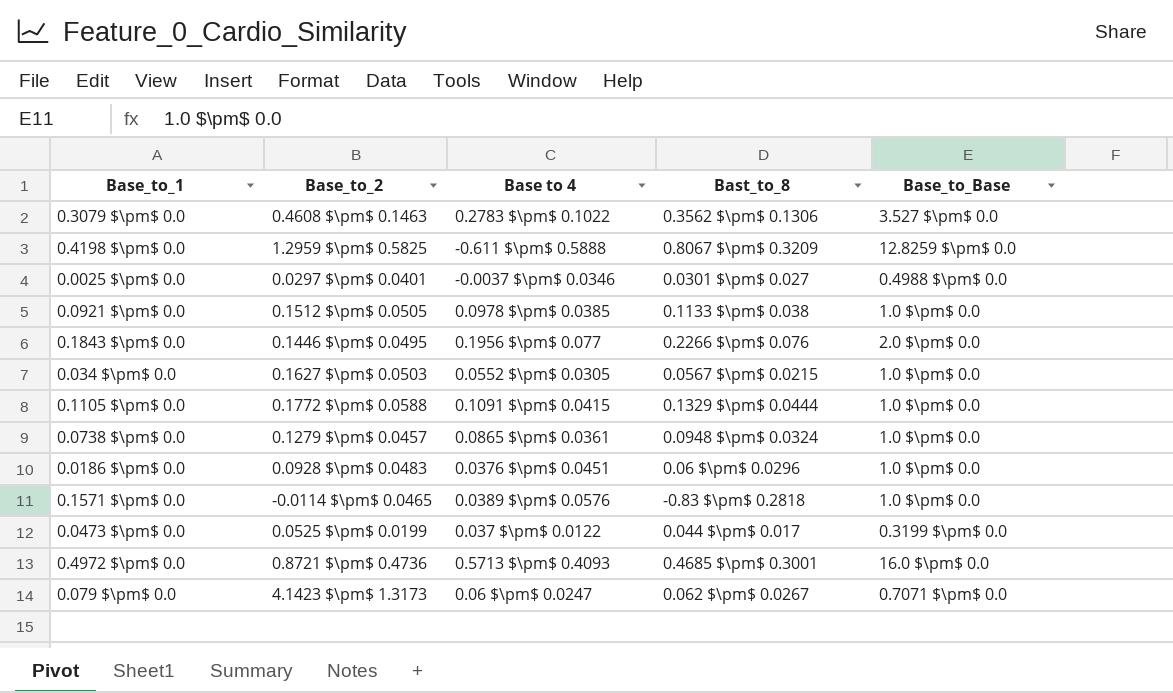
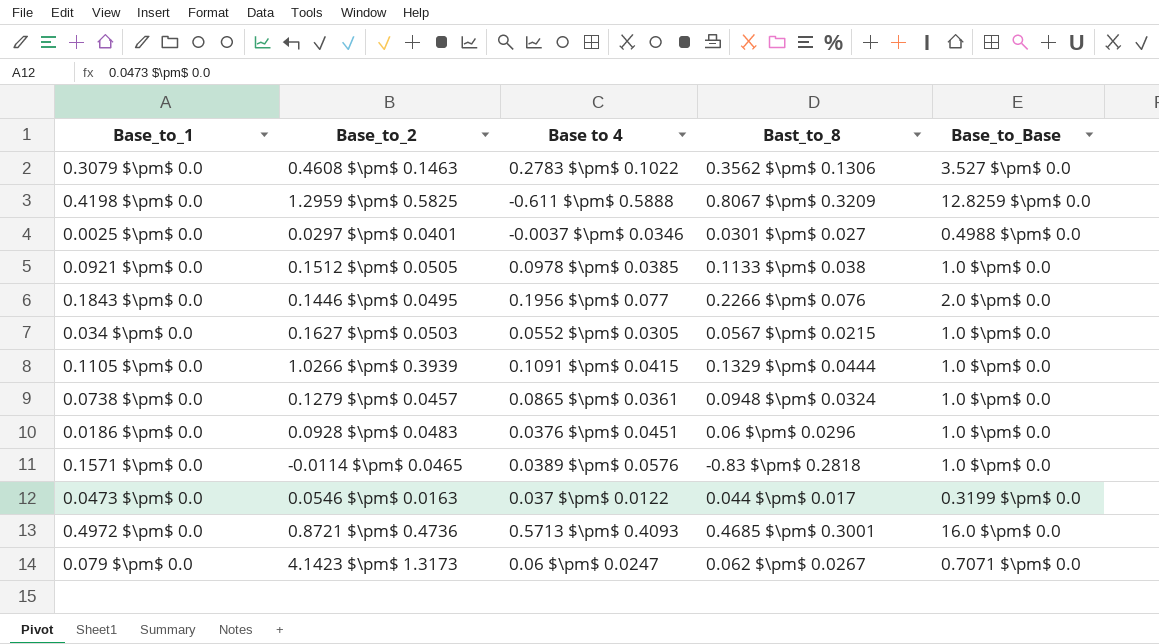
0.1105 $\pm$ 0.0 | Base_to_2: 0.1772 $\pm$ 0.0588 -> 1.0266 $\pm$ 0.3939
0.0473 $\pm$ 0.0 | Base_to_2: 0.0525 $\pm$ 0.0199 -> 0.0546 $\pm$ 0.0163

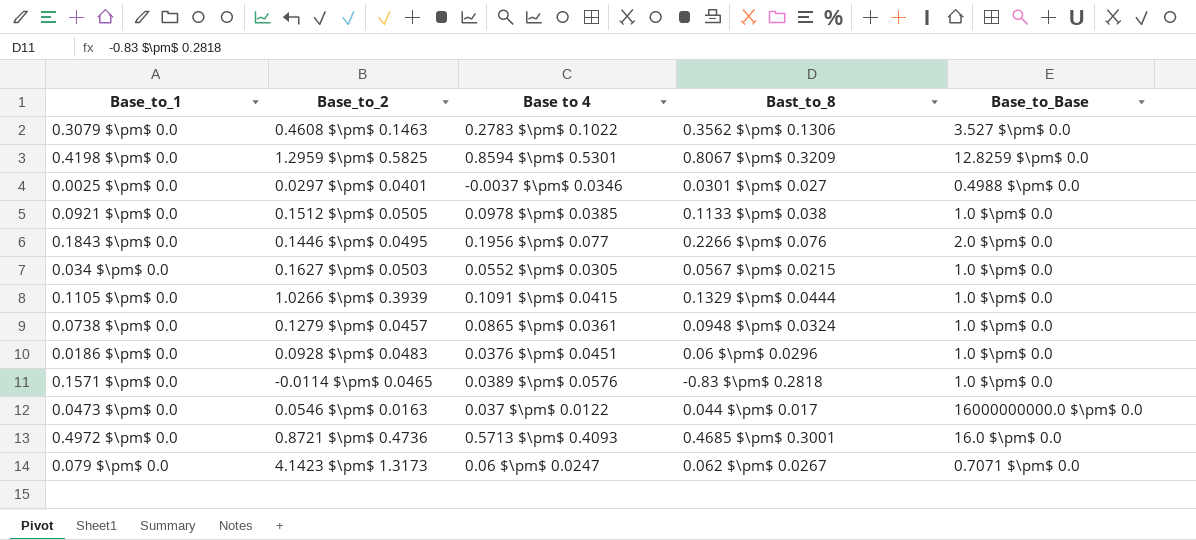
0.4198 $\pm$ 0.0 | Base to 4: -0.611 $\pm$ 0.5888 -> 0.8594 $\pm$ 0.5301
0.0473 $\pm$ 0.0 | Base_to_Base: 0.3199 $\pm$ 0.0 -> 16000000000.0 $\pm$ 0.0

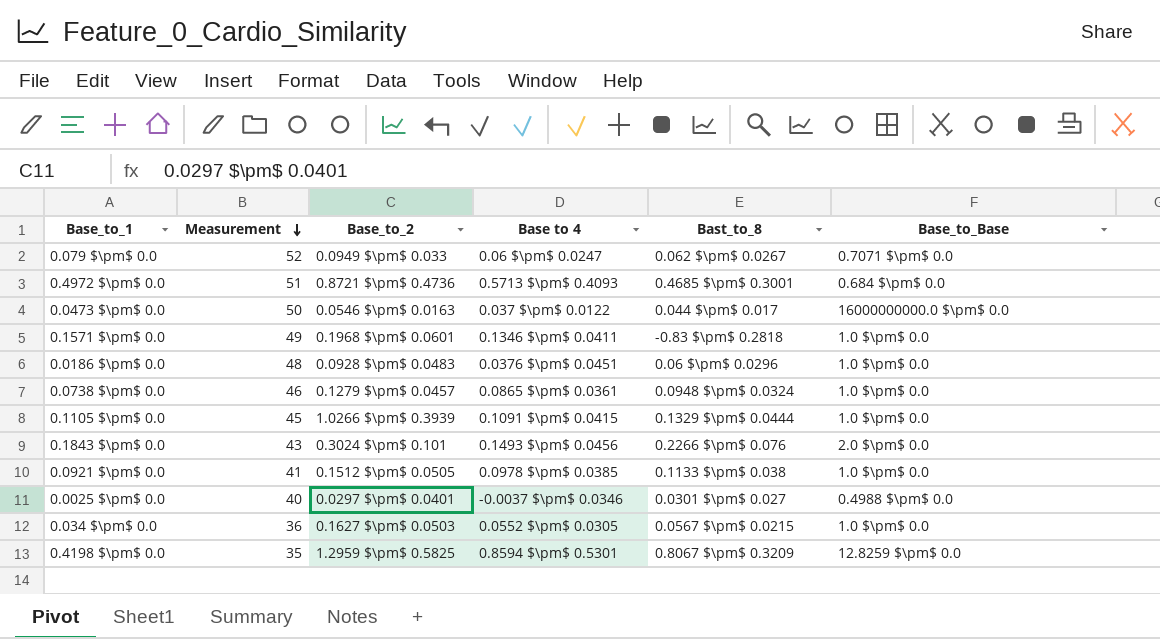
row order: none -> Measurement descending
column Measurement | position: none -> 2
row 0.3079 $\pm$ 0.0: 0.4608 $\pm$ 0.1463 | 0.2783 $\pm$ 0.1022 | 0.3562 $\pm$ 0.1306 | 3.527 $\pm$ 0.0 -> none
0.079 $\pm$ 0.0 | Base_to_2: 4.1423 $\pm$ 1.3173 -> 0.0949 $\pm$ 0.033
0.4972 $\pm$ 0.0 | Base_to_Base: 16.0 $\pm$ 0.0 -> 0.684 $\pm$ 0.0
0.1571 $\pm$ 0.0 | Base_to_2: -0.0114 $\pm$ 0.0465 -> 0.1968 $\pm$ 0.0601
0.1571 $\pm$ 0.0 | Base to 4: 0.0389 $\pm$ 0.0576 -> 0.1346 $\pm$ 0.0411
0.1843 $\pm$ 0.0 | Base_to_2: 0.1446 $\pm$ 0.0495 -> 0.3024 $\pm$ 0.101
0.1843 $\pm$ 0.0 | Base to 4: 0.1956 $\pm$ 0.077 -> 0.1493 $\pm$ 0.0456

